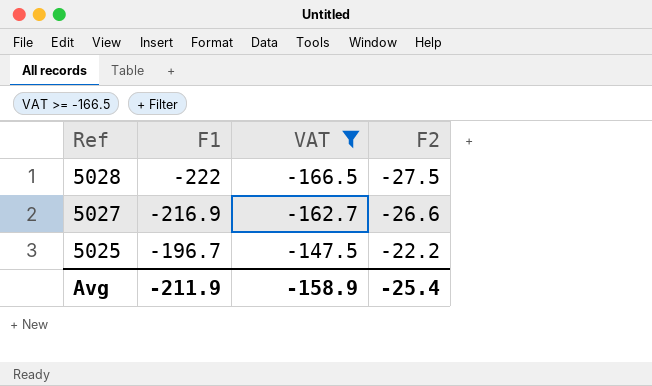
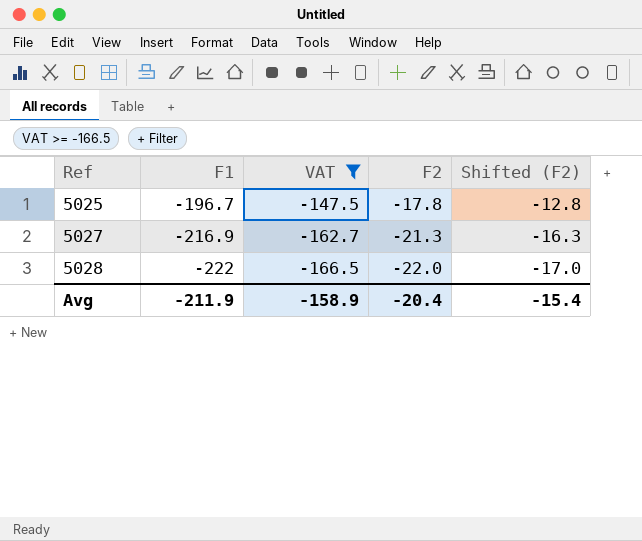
row order: Ref descending -> Ref ascending
column Shifted (F2) | formula: none -> [F2] + 5
5025 | F2: -22.2 -> -17.8
5027 | F2: -26.6 -> -21.3
5028 | F2: -27.5 -> -22.0
Avg | F2: -25.4 -> -20.4

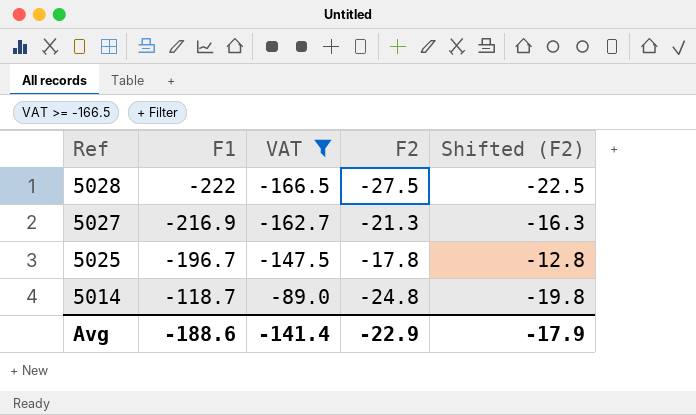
row order: Ref ascending -> Ref descending
5028 | F2: -22.0 -> -27.5
5028 | Shifted (F2): -17.0 -> -22.5
row 5014: none -> -118.7 | -89.0 | -24.8 | -19.8
Avg | F1: -211.9 -> -188.6
Avg | VAT: -158.9 -> -141.4
Avg | F2: -20.4 -> -22.9
Avg | Shifted (F2): -15.4 -> -17.9

